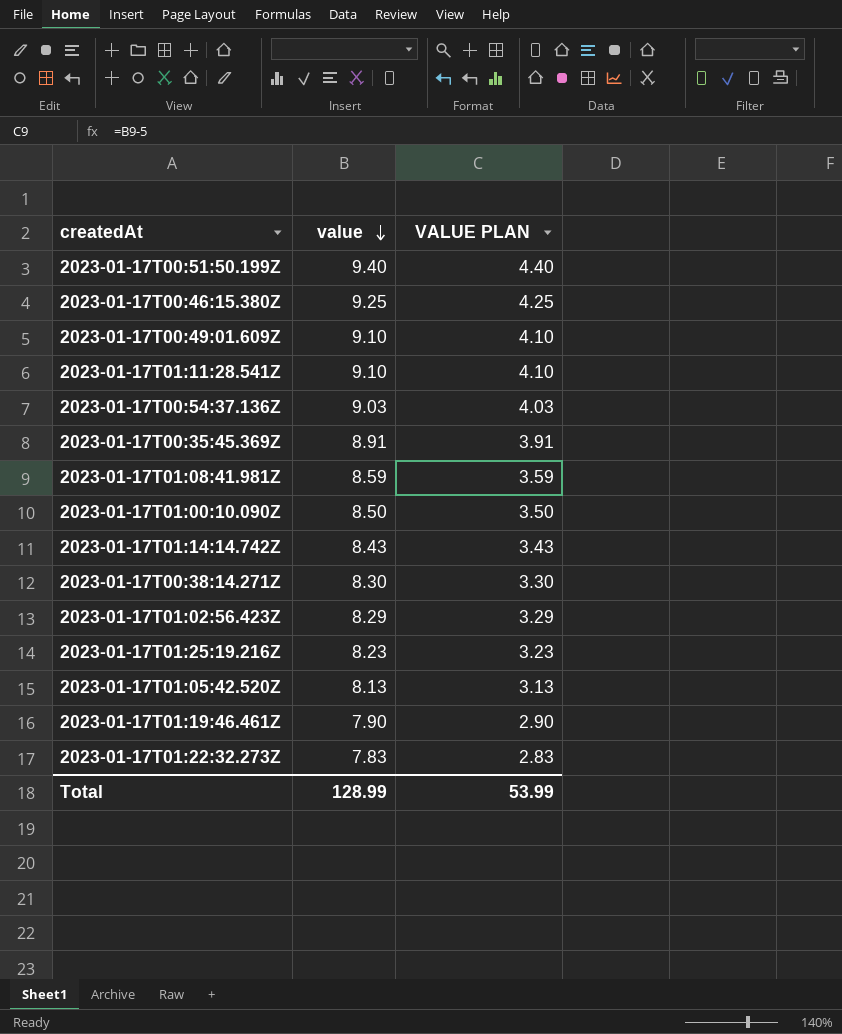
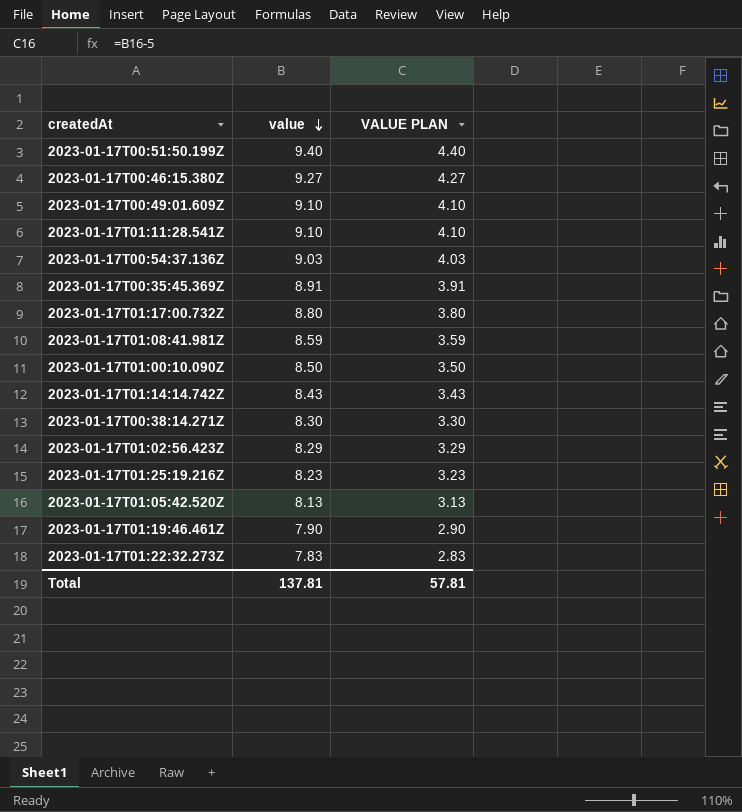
2023-01-17T00:46:15.380Z | value: 9.25 -> 9.27
2023-01-17T00:46:15.380Z | VALUE PLAN: 4.25 -> 4.27
row 2023-01-17T01:17:00.732Z: none -> 8.80 | 3.80
Total | value: 128.99 -> 137.81
Total | VALUE PLAN: 53.99 -> 57.81

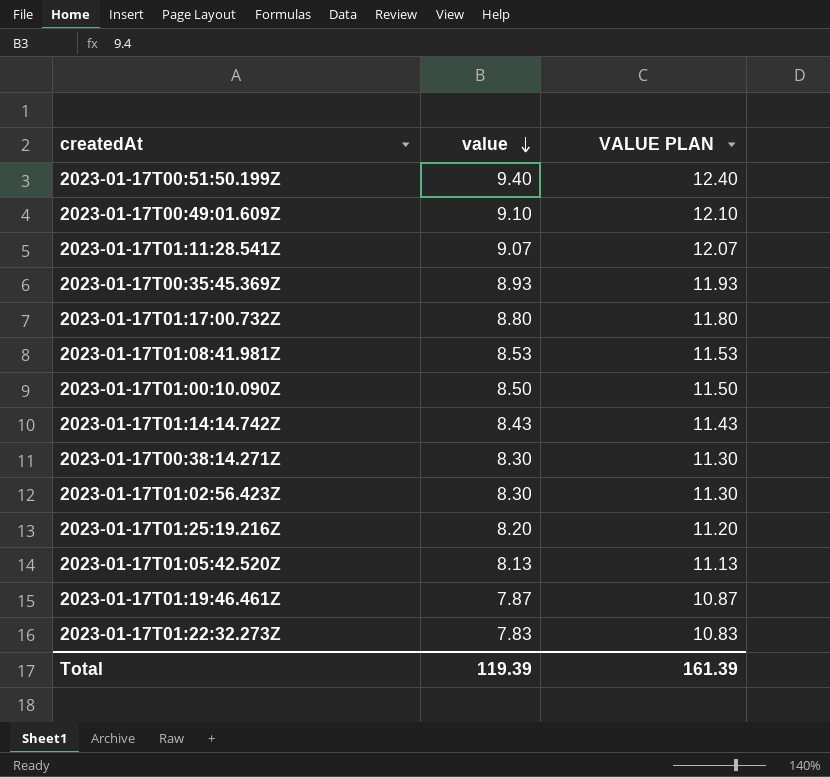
column VALUE PLAN | formula: [value] - 5 -> [value] + 3
row 2023-01-17T00:46:15.380Z: 9.27 | 4.27 -> none
row 2023-01-17T00:54:37.136Z: 9.03 | 4.03 -> none
2023-01-17T01:11:28.541Z | value: 9.10 -> 9.07
2023-01-17T00:35:45.369Z | value: 8.91 -> 8.93
2023-01-17T01:08:41.981Z | value: 8.59 -> 8.53
2023-01-17T01:02:56.423Z | value: 8.29 -> 8.30
2023-01-17T01:25:19.216Z | value: 8.23 -> 8.20
2023-01-17T01:19:46.461Z | value: 7.90 -> 7.87
Total | value: 137.81 -> 119.39
Total | VALUE PLAN: 57.81 -> 161.39

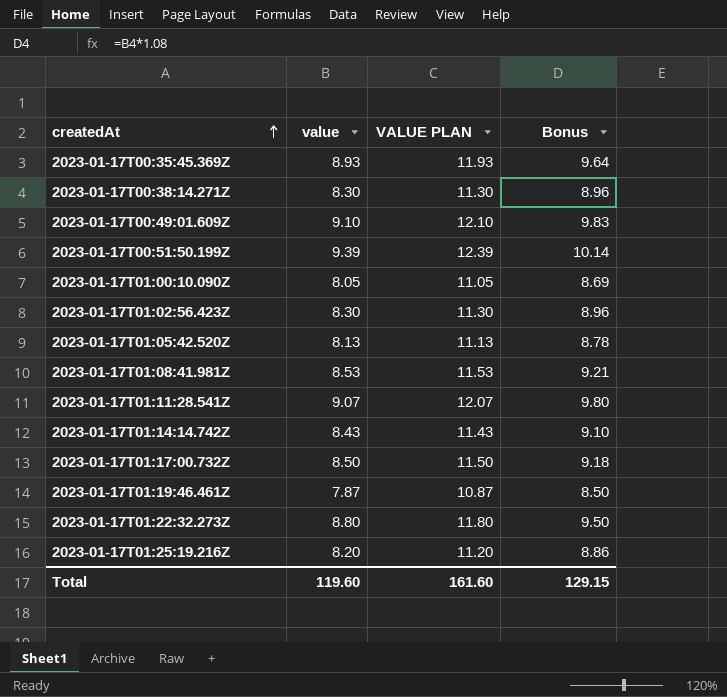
row order: value descending -> createdAt ascending
column Bonus | formula: none -> [value] * 1.08
2023-01-17T00:51:50.199Z | value: 9.40 -> 9.39
2023-01-17T00:51:50.199Z | VALUE PLAN: 12.40 -> 12.39
2023-01-17T01:00:10.090Z | value: 8.50 -> 8.05
2023-01-17T01:00:10.090Z | VALUE PLAN: 11.50 -> 11.05
2023-01-17T01:17:00.732Z | value: 8.80 -> 8.50
2023-01-17T01:17:00.732Z | VALUE PLAN: 11.80 -> 11.50
2023-01-17T01:22:32.273Z | value: 7.83 -> 8.80
2023-01-17T01:22:32.273Z | VALUE PLAN: 10.83 -> 11.80
Total | value: 119.39 -> 119.60
Total | VALUE PLAN: 161.39 -> 161.60

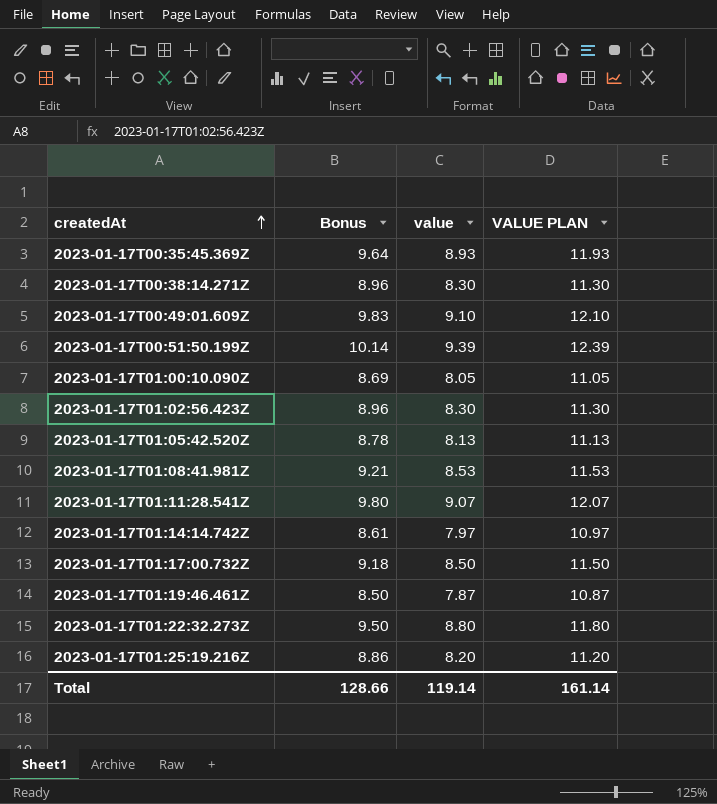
column Bonus | position: 4 -> 2
2023-01-17T01:14:14.742Z | Bonus: 9.10 -> 8.61
2023-01-17T01:14:14.742Z | value: 8.43 -> 7.97
2023-01-17T01:14:14.742Z | VALUE PLAN: 11.43 -> 10.97
Total | Bonus: 129.15 -> 128.66
Total | value: 119.60 -> 119.14
Total | VALUE PLAN: 161.60 -> 161.14

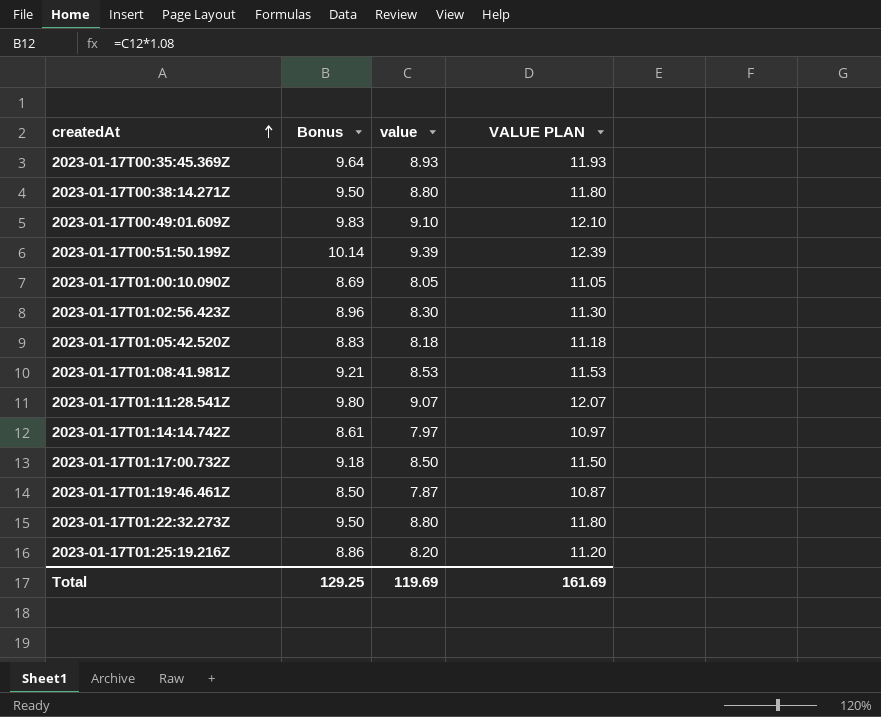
2023-01-17T00:38:14.271Z | Bonus: 8.96 -> 9.50
2023-01-17T00:38:14.271Z | value: 8.30 -> 8.80
2023-01-17T00:38:14.271Z | VALUE PLAN: 11.30 -> 11.80
2023-01-17T01:05:42.520Z | Bonus: 8.78 -> 8.83
2023-01-17T01:05:42.520Z | value: 8.13 -> 8.18
2023-01-17T01:05:42.520Z | VALUE PLAN: 11.13 -> 11.18
Total | Bonus: 128.66 -> 129.25
Total | value: 119.14 -> 119.69
Total | VALUE PLAN: 161.14 -> 161.69

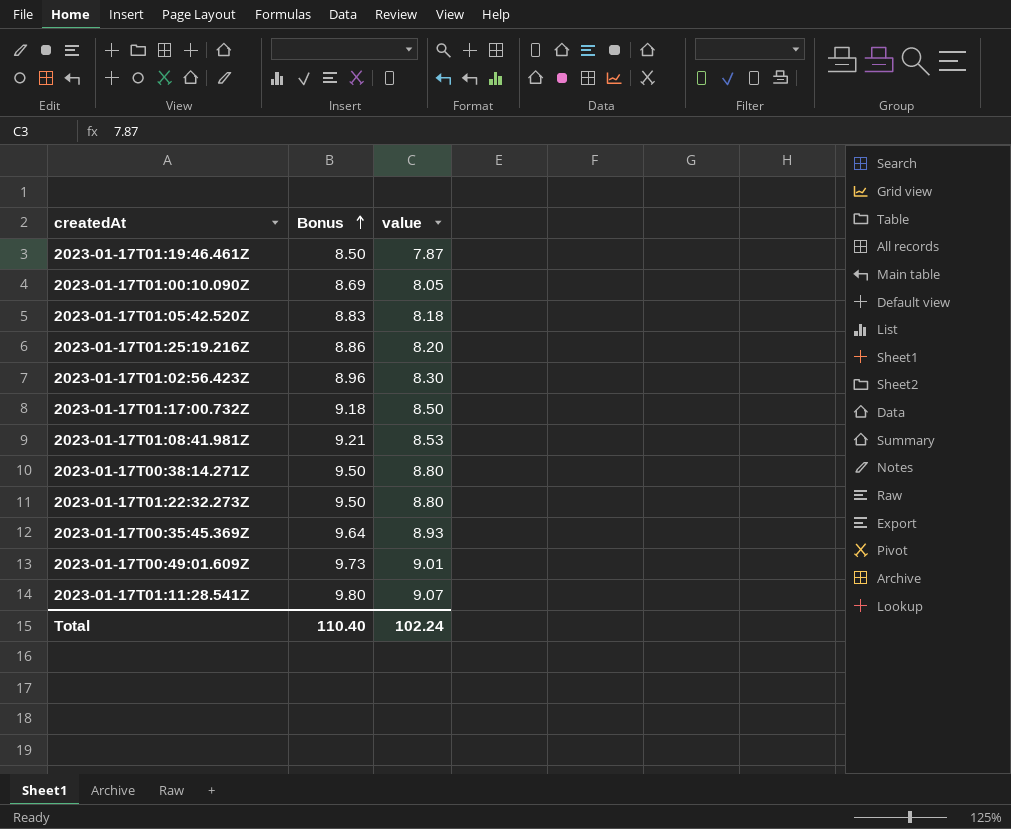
row order: createdAt ascending -> Bonus ascending
column VALUE PLAN | formula: [value] + 3 -> none
row 2023-01-17T00:51:50.199Z: 10.14 | 9.39 | 12.39 -> none
row 2023-01-17T01:14:14.742Z: 8.61 | 7.97 | 10.97 -> none
2023-01-17T00:49:01.609Z | Bonus: 9.83 -> 9.73
2023-01-17T00:49:01.609Z | value: 9.10 -> 9.01
Total | Bonus: 129.25 -> 110.40
Total | value: 119.69 -> 102.24

